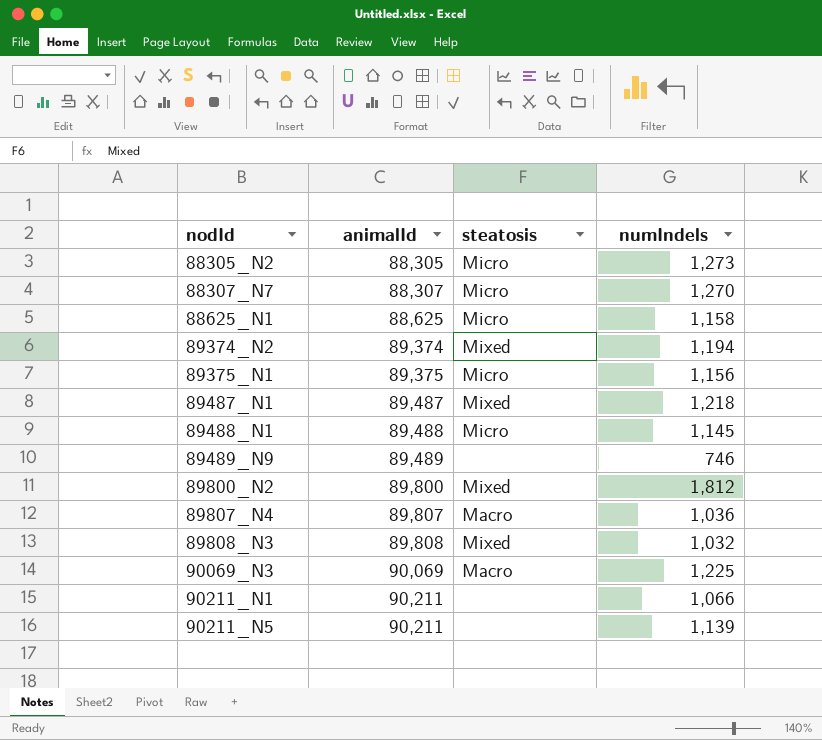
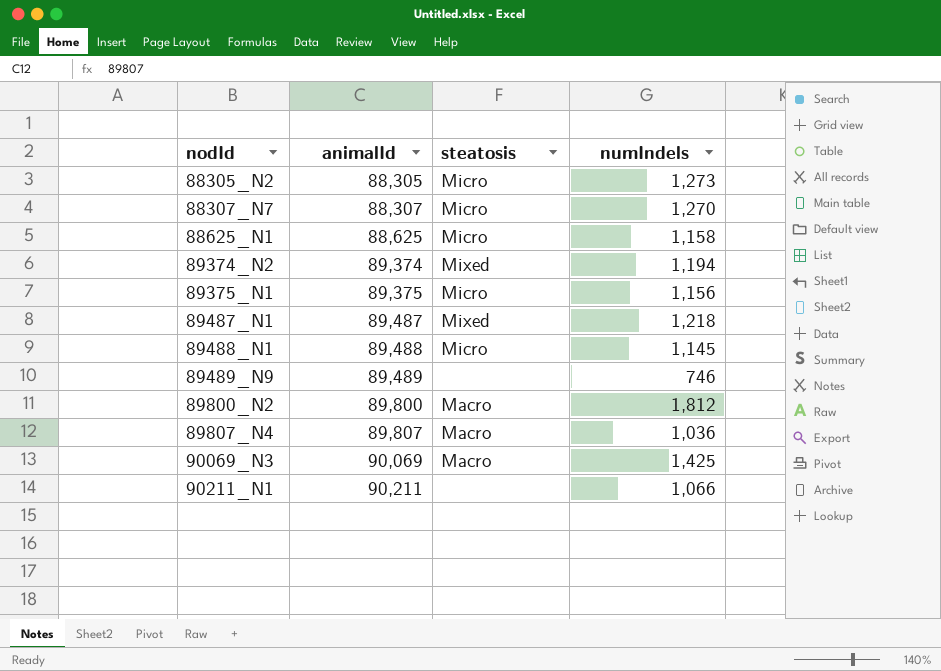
row 89808_N3: 89,808 | Mixed | 1,032 -> none
row 90211_N5: 90,211 | none | 1,139 -> none
89800_N2 | steatosis: Mixed -> Macro
90069_N3 | numIndels: 1,225 -> 1,425

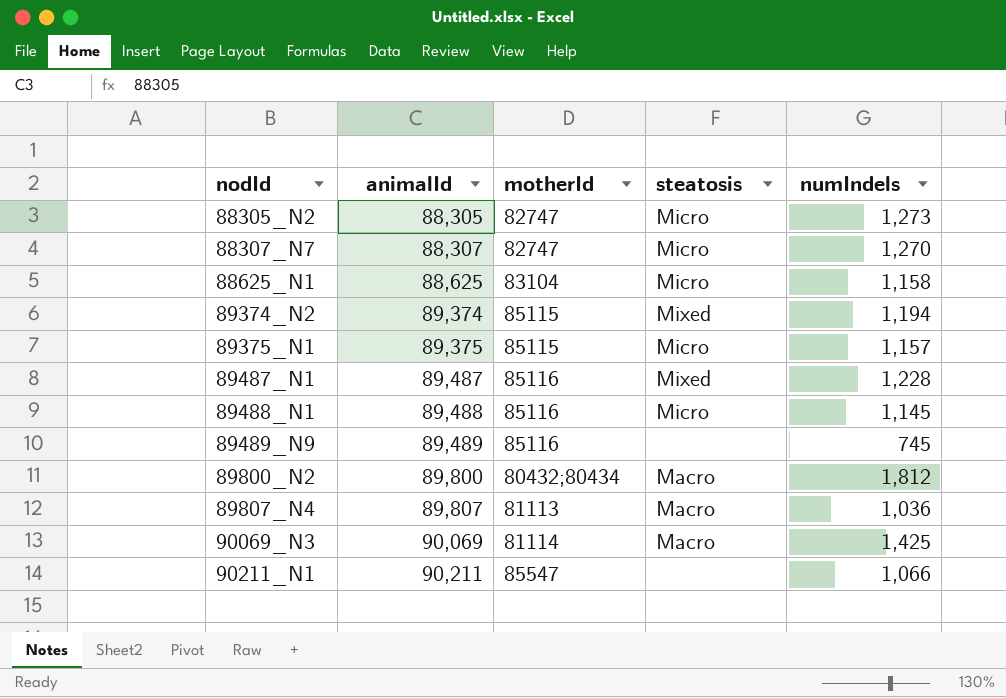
column motherId | position: none -> 3
89375_N1 | numIndels: 1,156 -> 1,157
89487_N1 | numIndels: 1,218 -> 1,228
89489_N9 | numIndels: 746 -> 745

